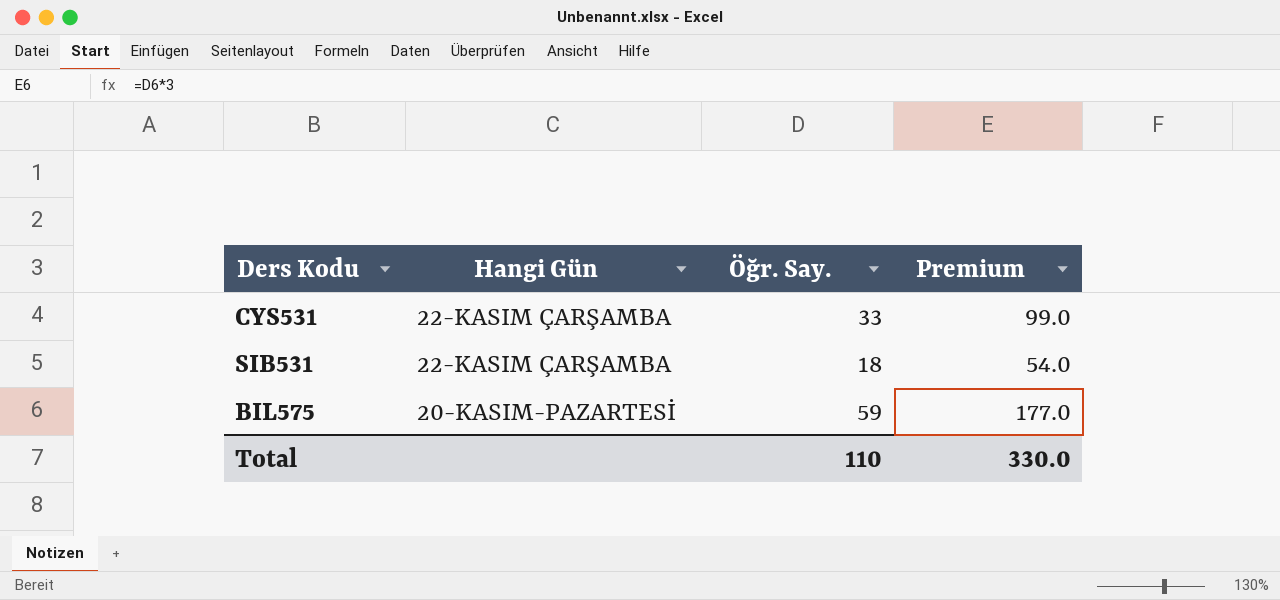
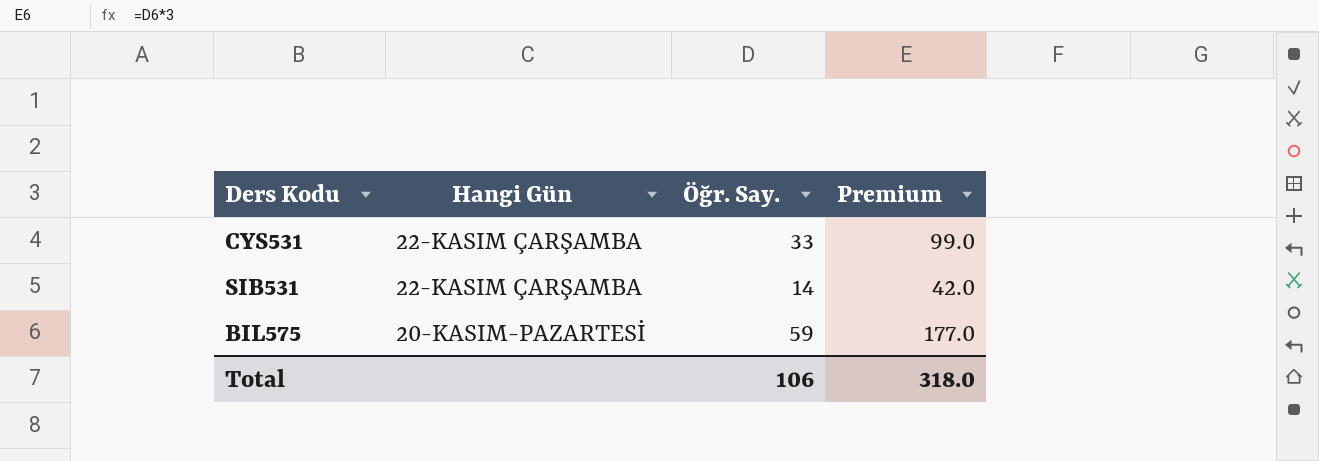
SIB531 | Öğr. Say.: 18 -> 14
SIB531 | Premium: 54.0 -> 42.0
Total | Öğr. Say.: 110 -> 106
Total | Premium: 330.0 -> 318.0

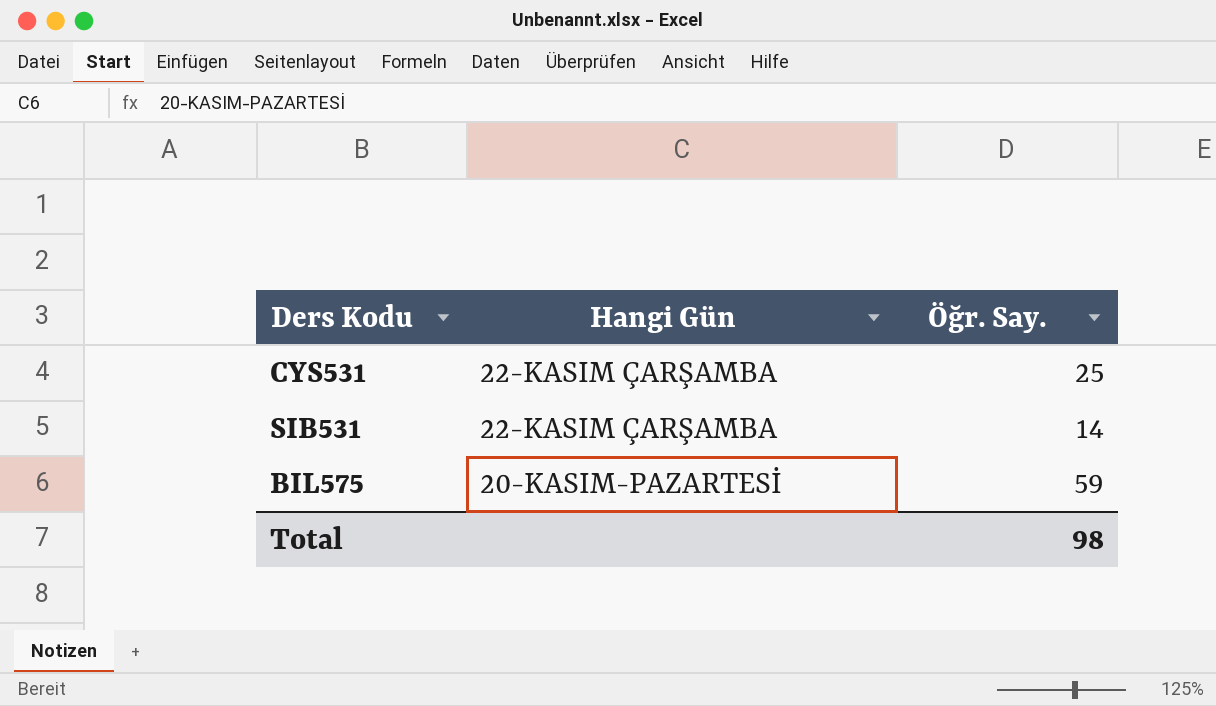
column Premium | formula: [Öğr. Say.] * 3 -> none
CYS531 | Öğr. Say.: 33 -> 25
Total | Öğr. Say.: 106 -> 98

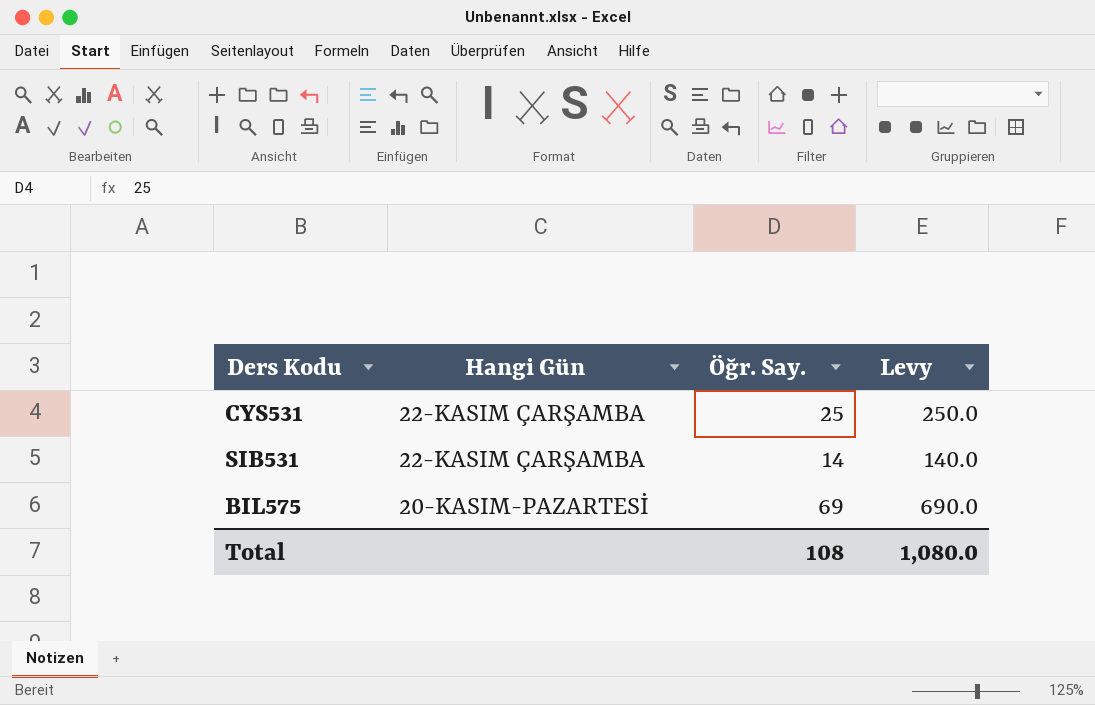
column Levy | formula: none -> [Öğr. Say.] * 10
BIL575 | Öğr. Say.: 59 -> 69
Total | Öğr. Say.: 98 -> 108

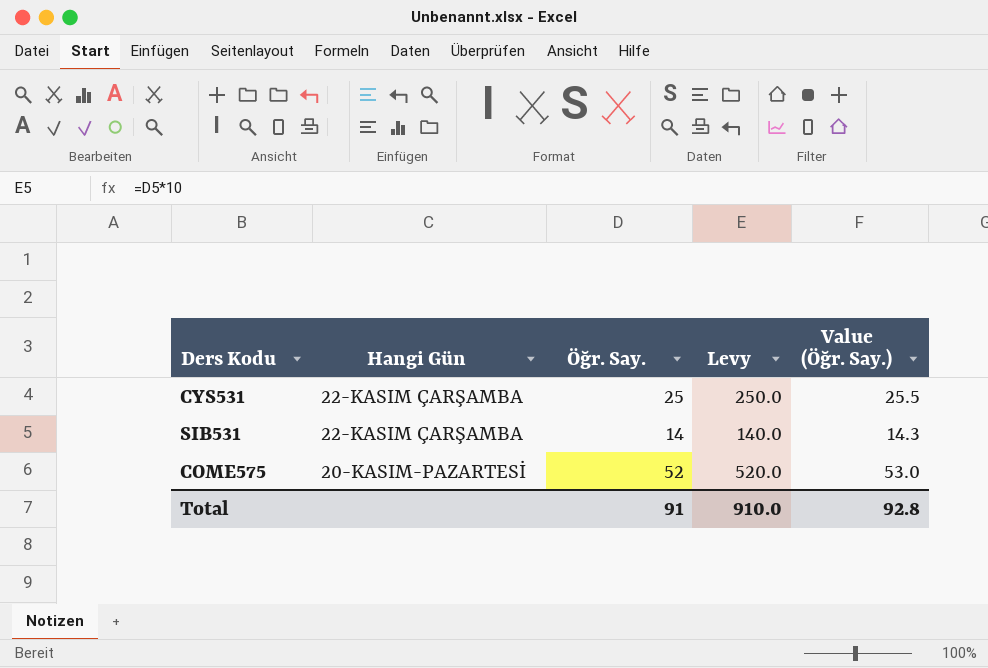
column Value (Öğr. Say.) | formula: none -> [Öğr. Say.] * 1.02
row BIL575: 20-KASIM-PAZARTESİ | 69 | 690.0 -> none
row COME575: none -> 20-KASIM-PAZARTESİ | 52 | 520.0 | 53.0
Total | Öğr. Say.: 108 -> 91
Total | Levy: 1,080.0 -> 910.0

